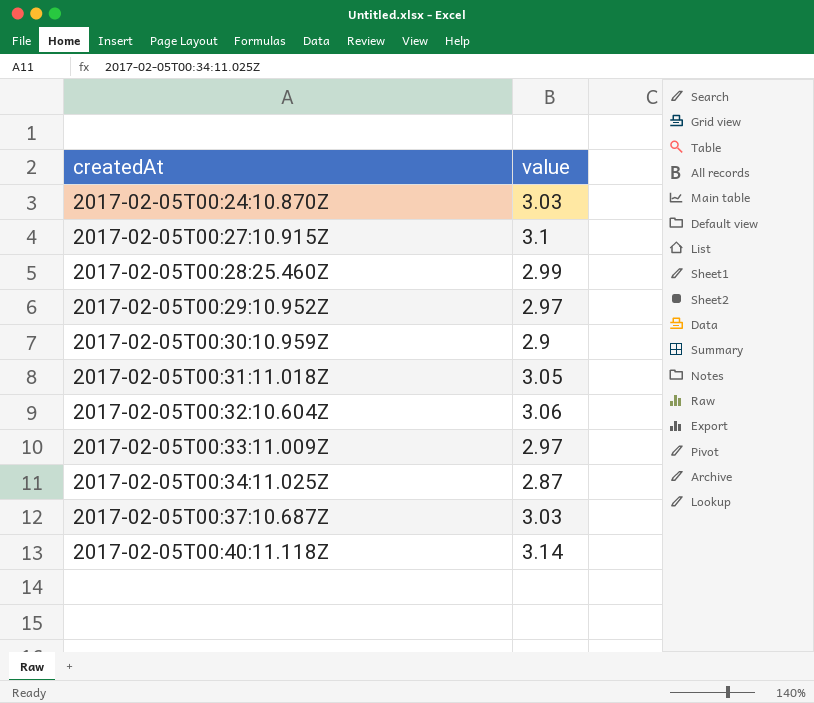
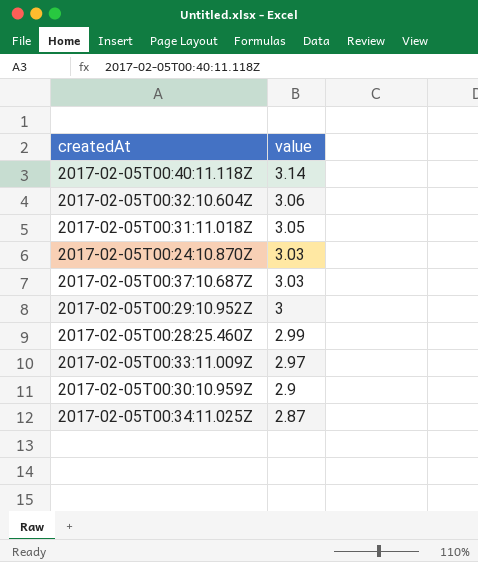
row order: createdAt ascending -> value descending
row 2017-02-05T00:27:10.915Z: 3.1 -> none
2017-02-05T00:29:10.952Z | value: 2.97 -> 3

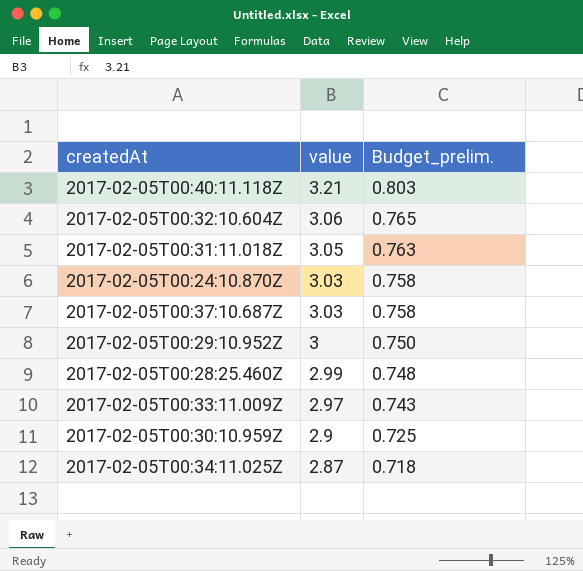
column Budget_prelim. | formula: none -> [value] * 0.25
2017-02-05T00:40:11.118Z | value: 3.14 -> 3.21

